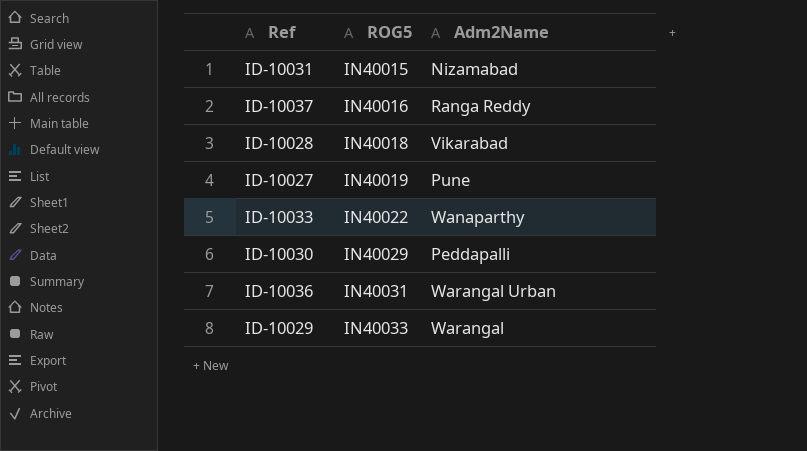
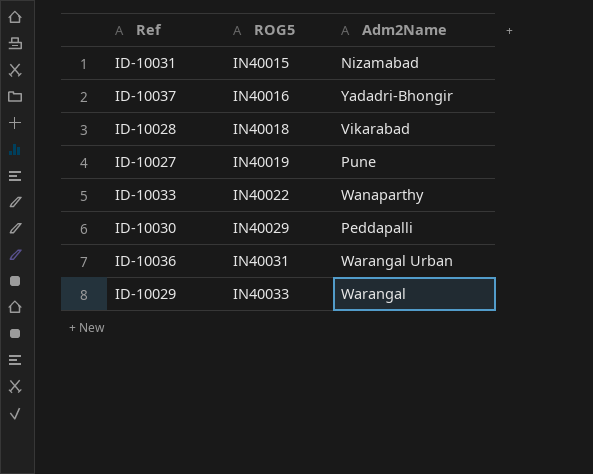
ID-10037 | Adm2Name: Ranga Reddy -> Yadadri-Bhongir

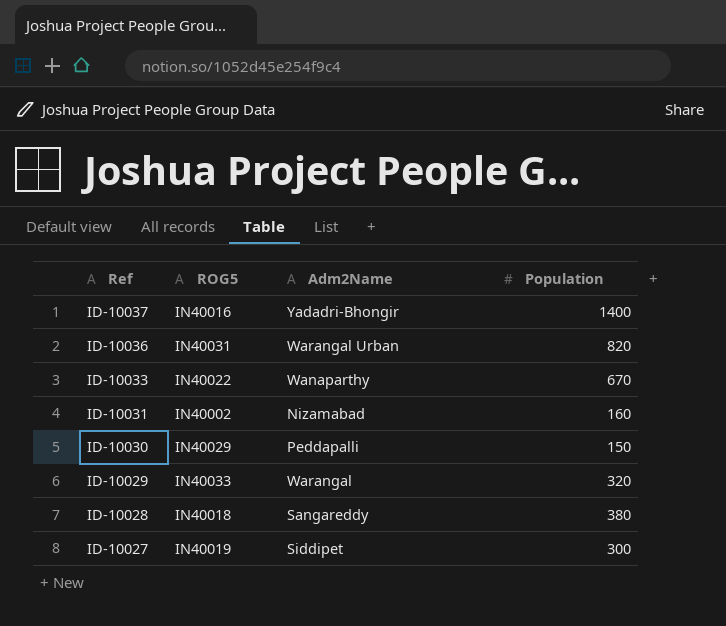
row order: ROG5 ascending -> Ref descending
column Population | position: none -> 4
ID-10031 | ROG5: IN40015 -> IN40002
ID-10028 | Adm2Name: Vikarabad -> Sangareddy
ID-10027 | Adm2Name: Pune -> Siddipet

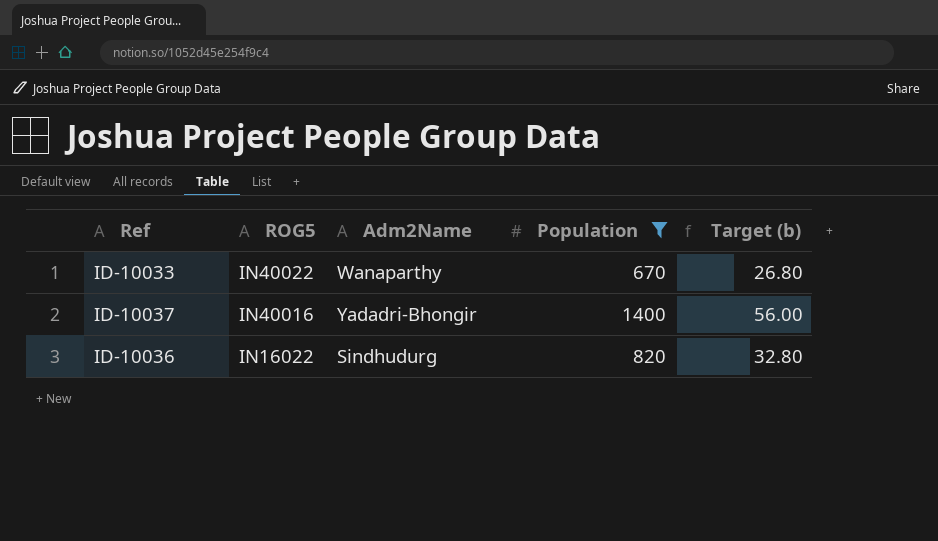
filter: none -> Population >= 670
row order: Ref descending -> ROG5 descending
column Target (b) | formula: none -> [Population] * 0.04
ID-10036 | ROG5: IN40031 -> IN16022
ID-10036 | Adm2Name: Warangal Urban -> Sindhudurg

